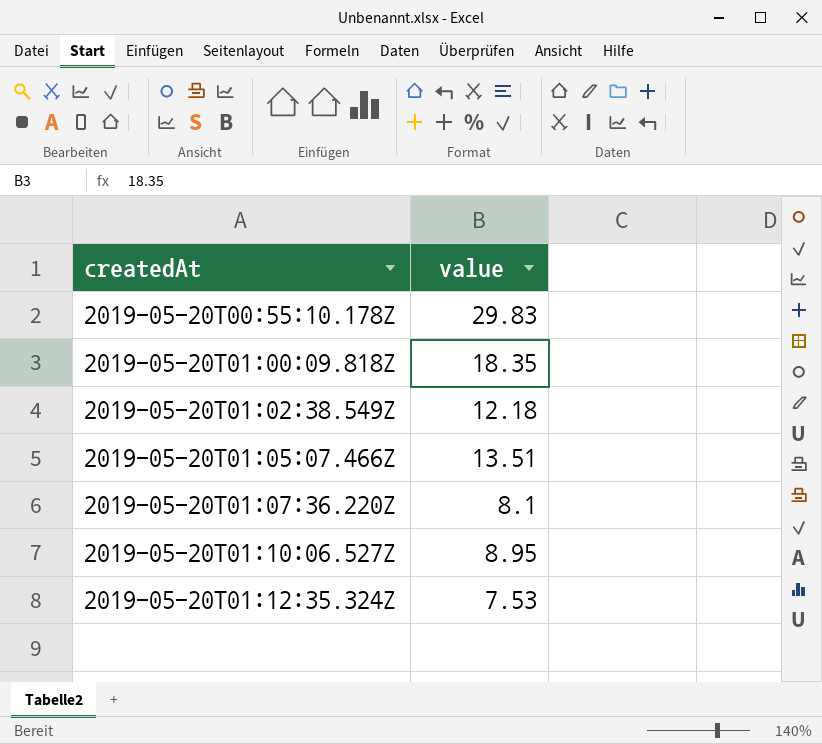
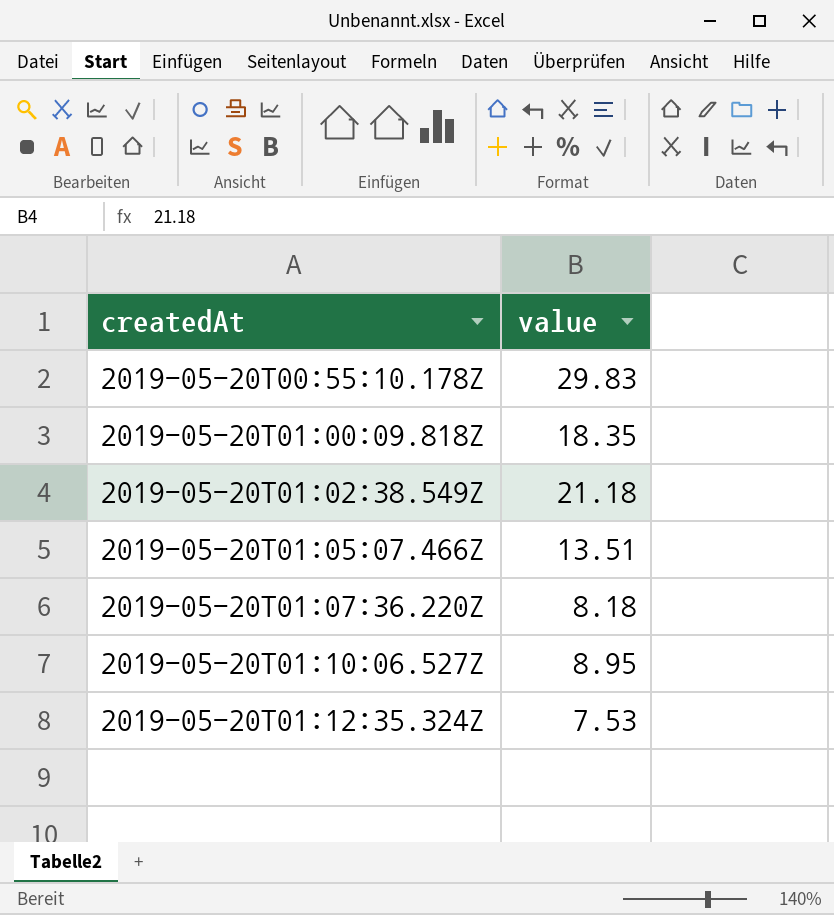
2019-05-20T01:02:38.549Z | value: 12.18 -> 21.18
2019-05-20T01:07:36.220Z | value: 8.1 -> 8.18

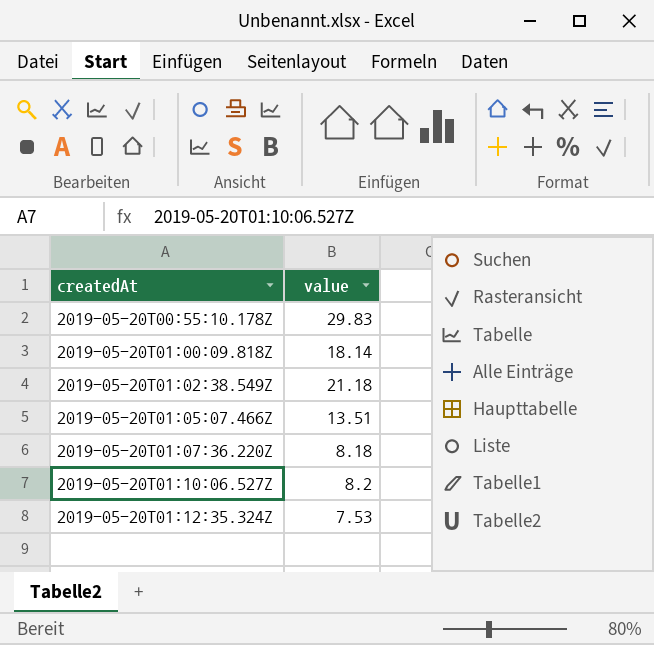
2019-05-20T01:00:09.818Z | value: 18.35 -> 18.14
2019-05-20T01:10:06.527Z | value: 8.95 -> 8.2

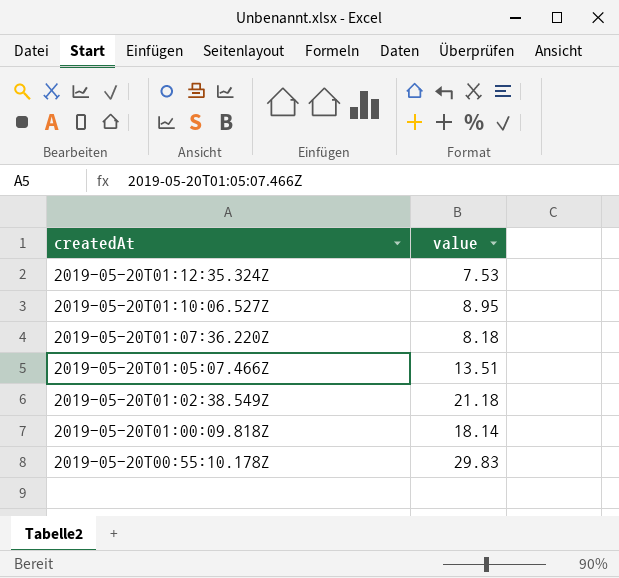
row order: createdAt ascending -> createdAt descending
2019-05-20T01:10:06.527Z | value: 8.2 -> 8.95

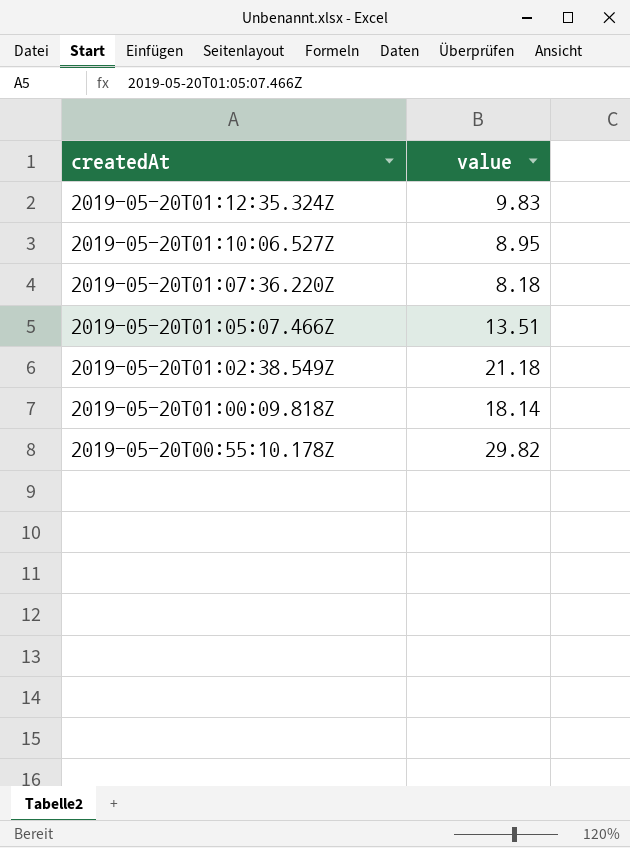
2019-05-20T01:12:35.324Z | value: 7.53 -> 9.83
2019-05-20T00:55:10.178Z | value: 29.83 -> 29.82

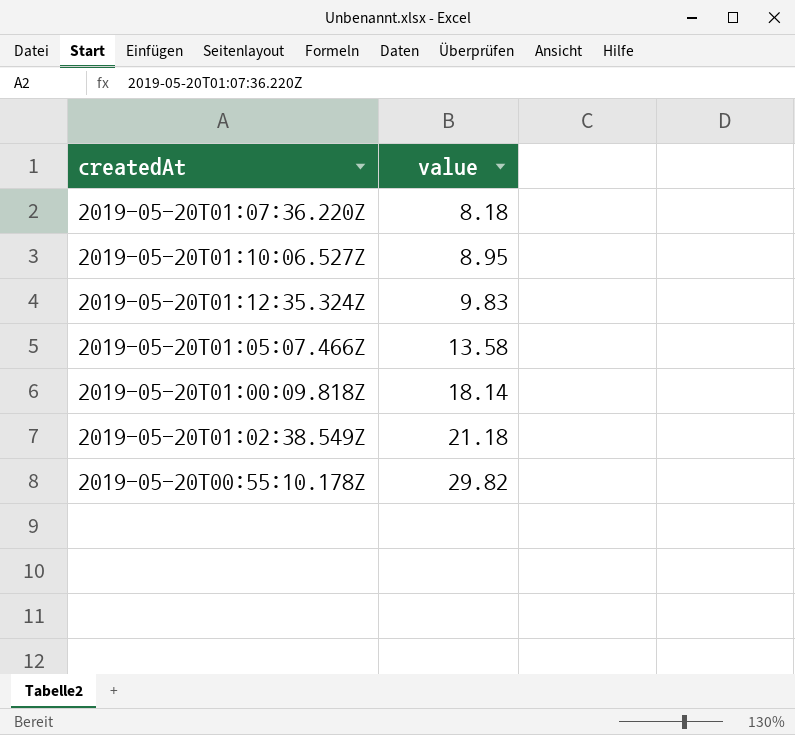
row order: createdAt descending -> value ascending
2019-05-20T01:05:07.466Z | value: 13.51 -> 13.58

